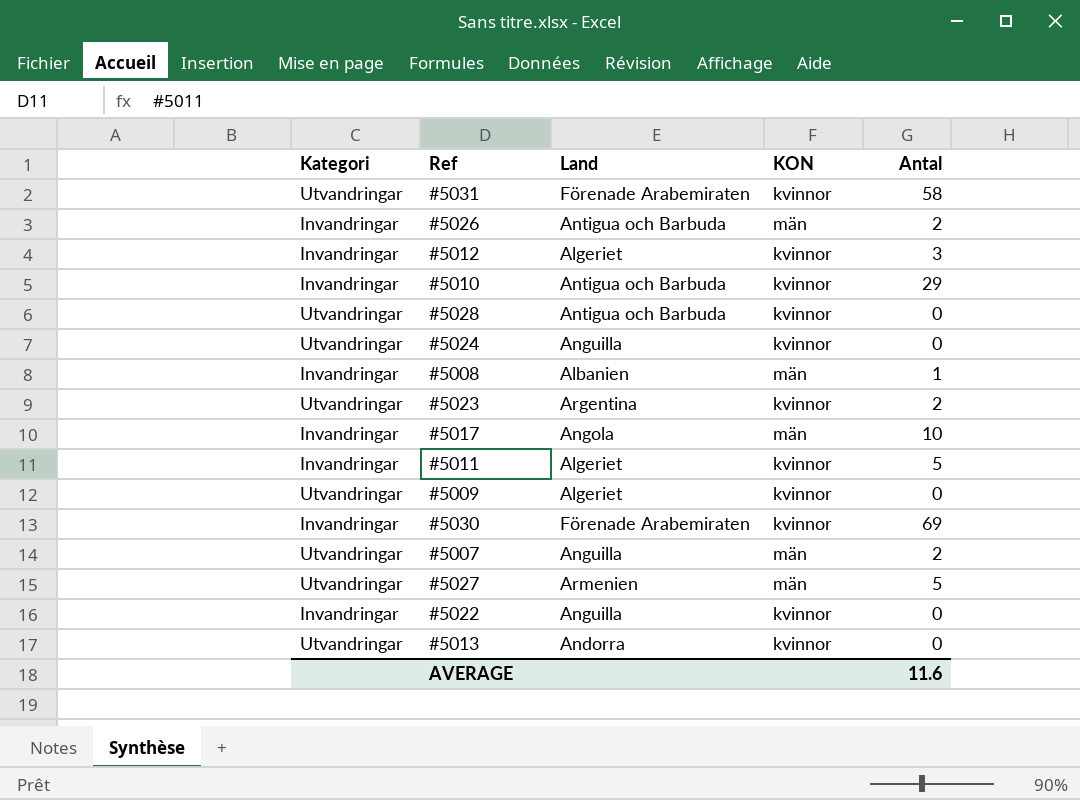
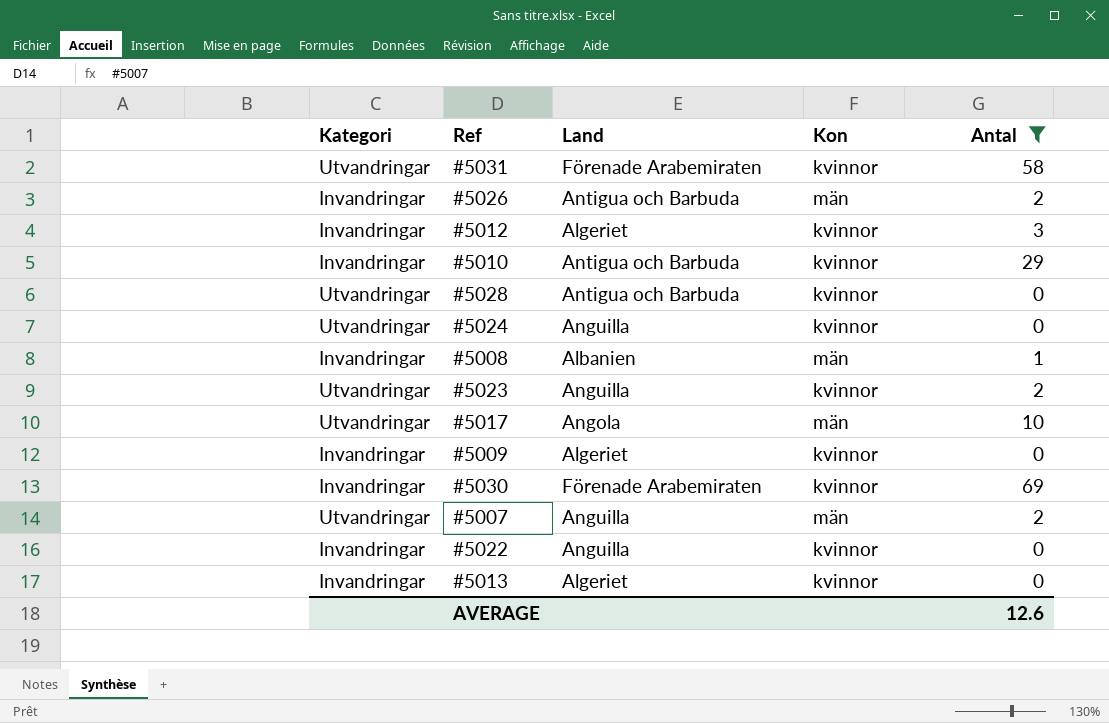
filter: none -> Antal != 5
column name: KON -> Kon
#5023 | Land: Argentina -> Anguilla
#5017 | Kategori: Invandringar -> Utvandringar
#5009 | Kategori: Utvandringar -> Invandringar
#5013 | Kategori: Utvandringar -> Invandringar
#5013 | Land: Andorra -> Algeriet
AVERAGE | Antal: 11.6 -> 12.6

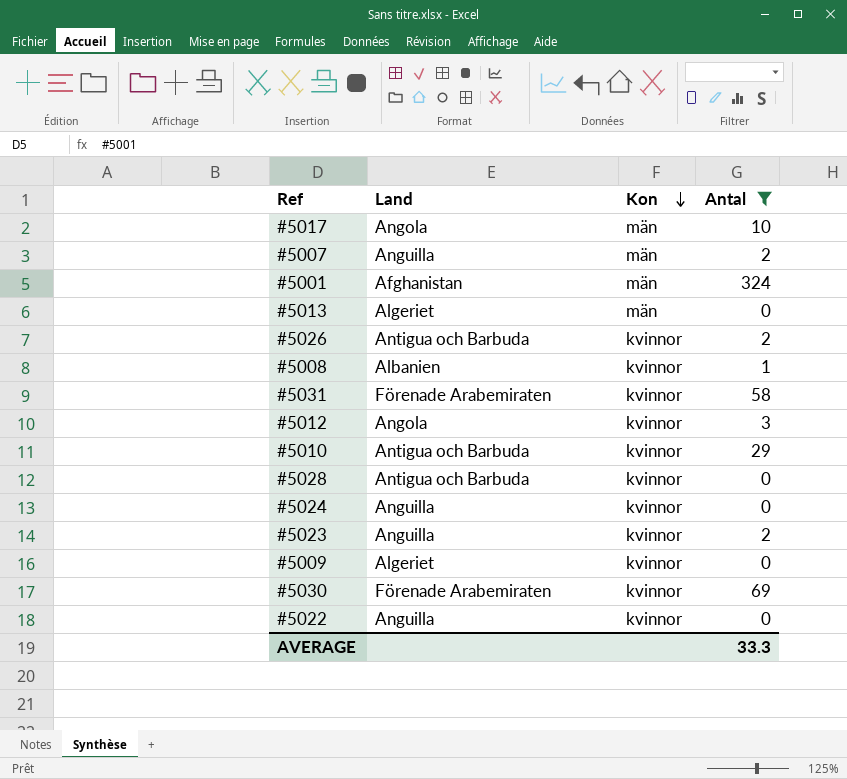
row order: none -> Kon descending
column Kategori | position: 1 -> none
row #5001: none -> Afghanistan | män | 324
#5013 | Kon: kvinnor -> män
#5026 | Kon: män -> kvinnor
#5008 | Kon: män -> kvinnor
#5012 | Land: Algeriet -> Angola
AVERAGE | Antal: 12.6 -> 33.3

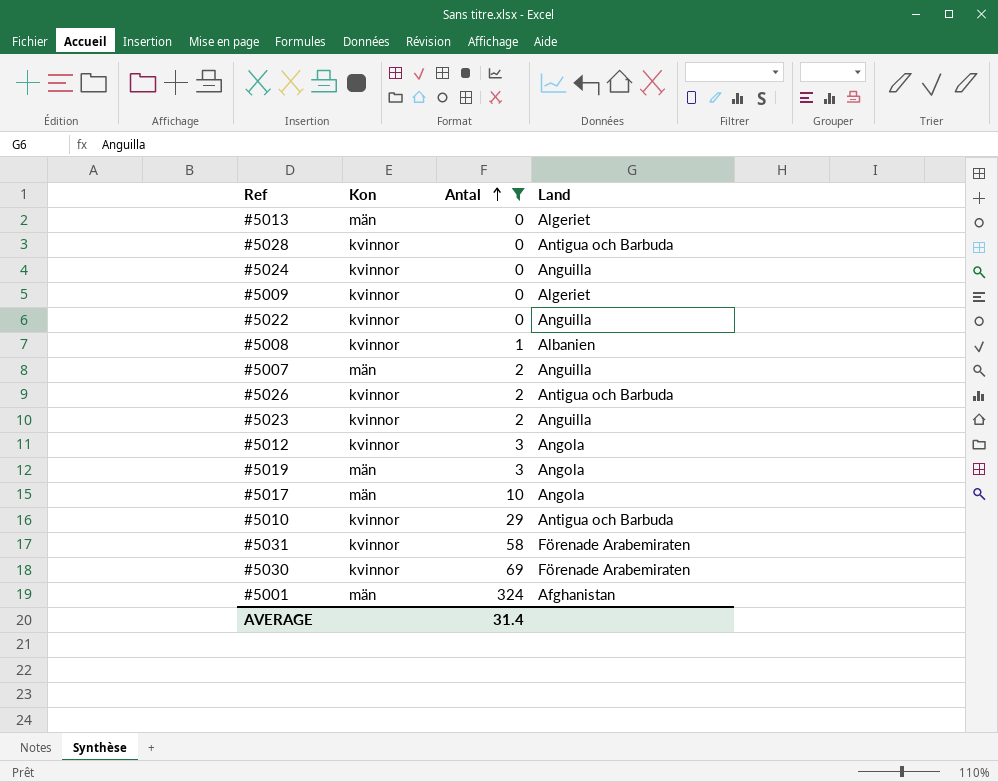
row order: Kon descending -> Antal ascending
column Land | position: 2 -> 4
row #5019: none -> män | 3 | Angola
AVERAGE | Antal: 33.3 -> 31.4

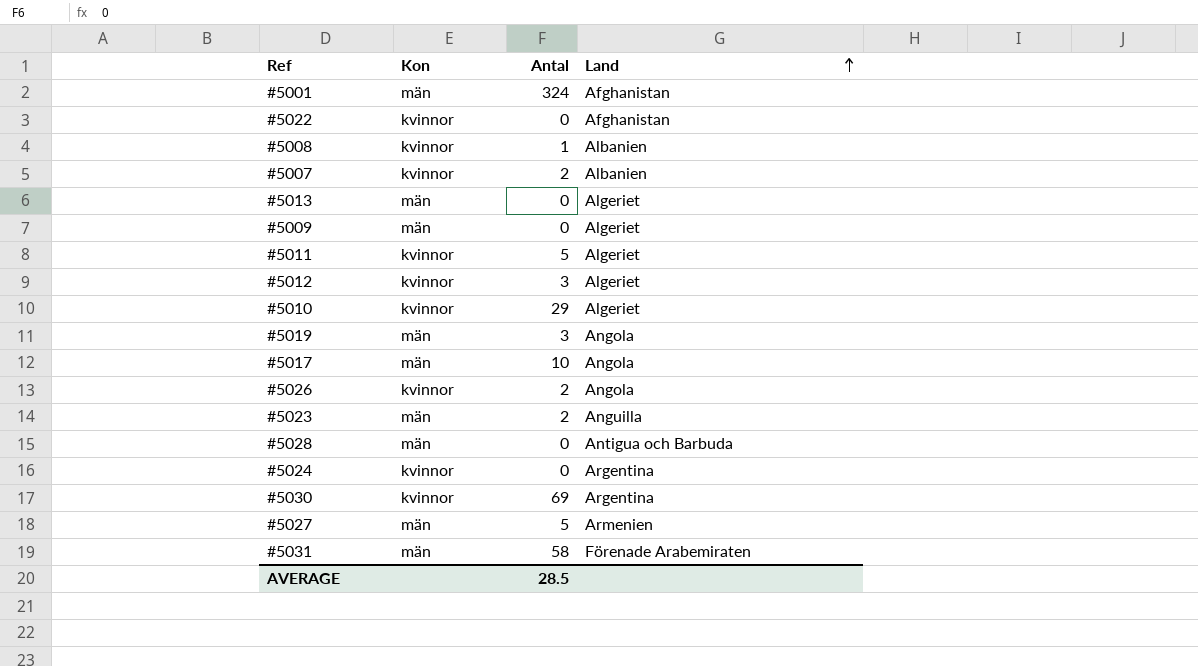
filter: Antal != 5 -> none
row order: Antal ascending -> Land ascending
#5022 | Land: Anguilla -> Afghanistan
#5007 | Kon: män -> kvinnor
#5007 | Land: Anguilla -> Albanien
#5009 | Kon: kvinnor -> män
#5012 | Land: Angola -> Algeriet
#5010 | Land: Antigua och Barbuda -> Algeriet
#5026 | Land: Antigua och Barbuda -> Angola
#5023 | Kon: kvinnor -> män
#5028 | Kon: kvinnor -> män
#5024 | Land: Anguilla -> Argentina
#5030 | Land: Förenade Arabemiraten -> Argentina
#5031 | Kon: kvinnor -> män
AVERAGE | Antal: 31.4 -> 28.5

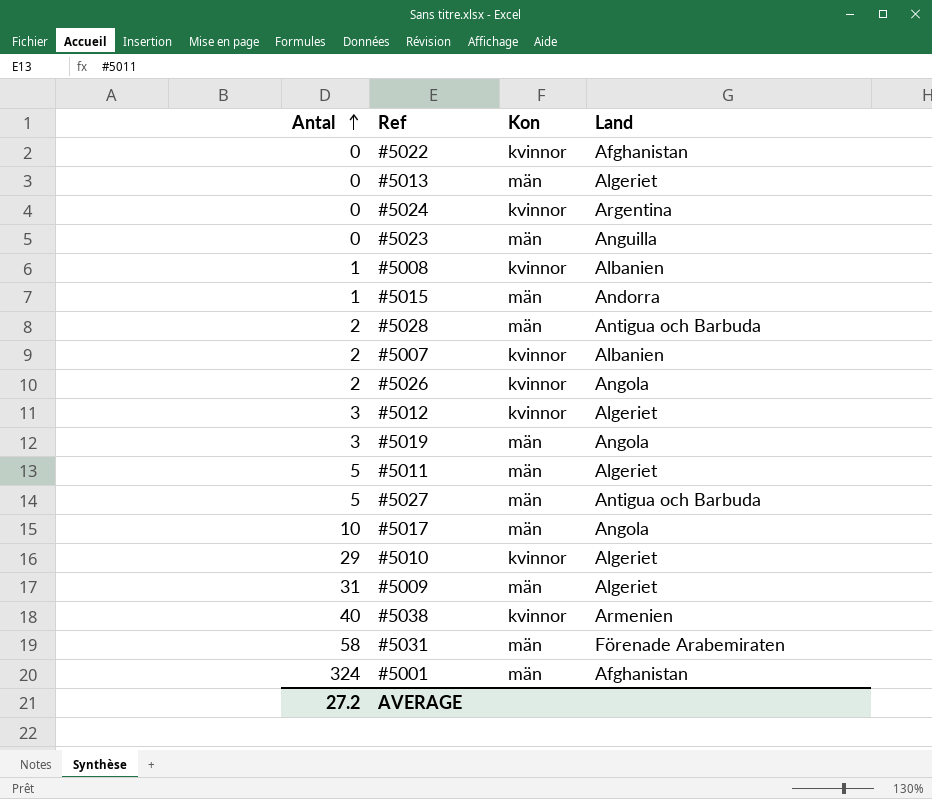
row order: Land ascending -> Antal ascending
column Antal | position: 3 -> 1
row #5030: kvinnor | 69 | Argentina -> none
#5023 | Antal: 2 -> 0
row #5015: none -> 1 | män | Andorra
#5028 | Antal: 0 -> 2
#5011 | Kon: kvinnor -> män
#5027 | Land: Armenien -> Antigua och Barbuda
#5009 | Antal: 0 -> 31
row #5038: none -> 40 | kvinnor | Armenien
AVERAGE | Antal: 28.5 -> 27.2

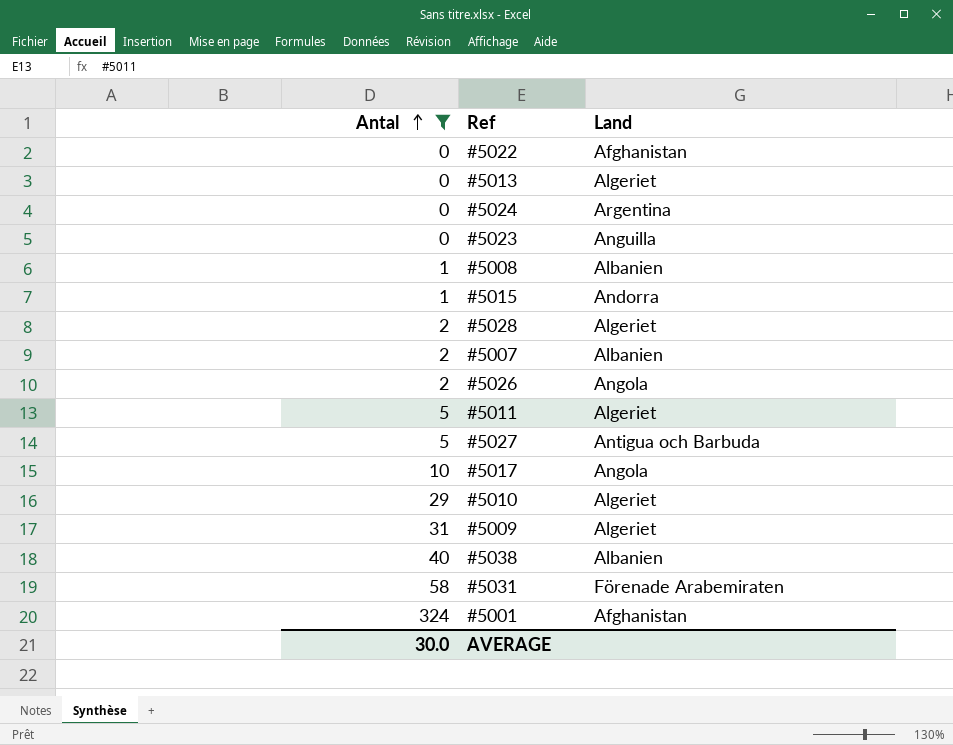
filter: none -> Antal != 3
column Kon | position: 3 -> none
#5028 | Land: Antigua och Barbuda -> Algeriet
#5038 | Land: Armenien -> Albanien
AVERAGE | Antal: 27.2 -> 30.0

